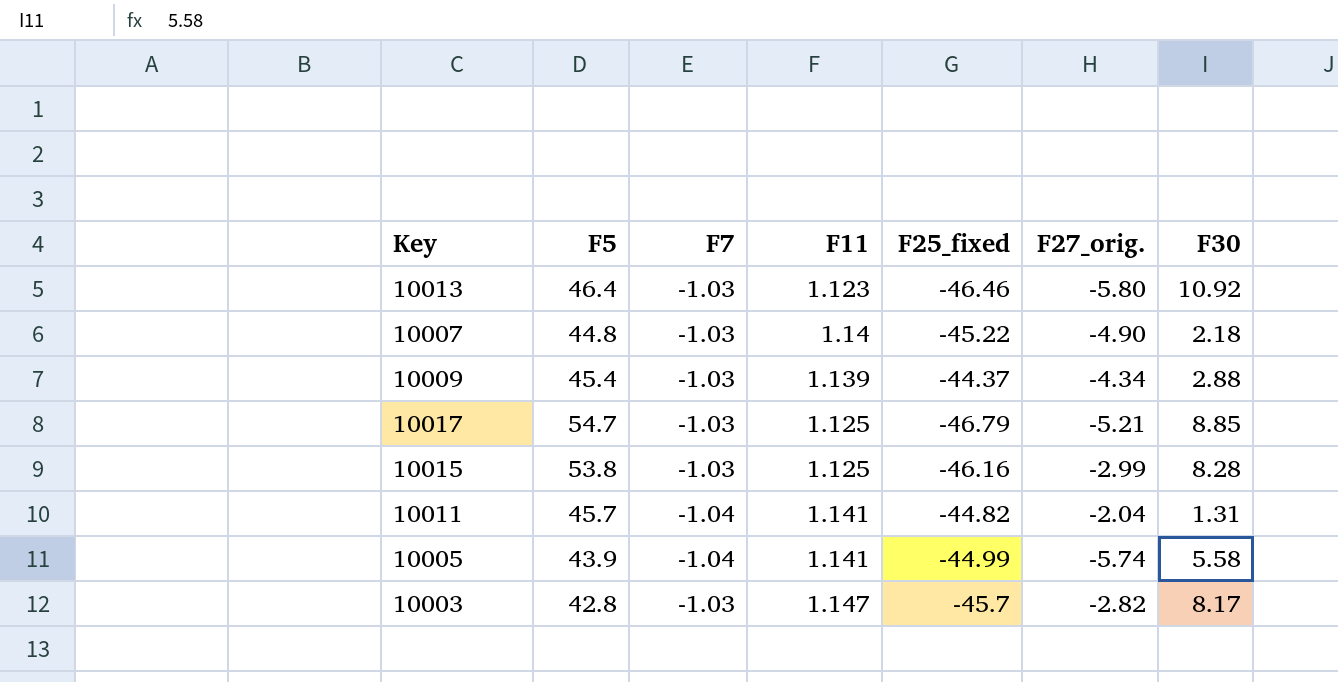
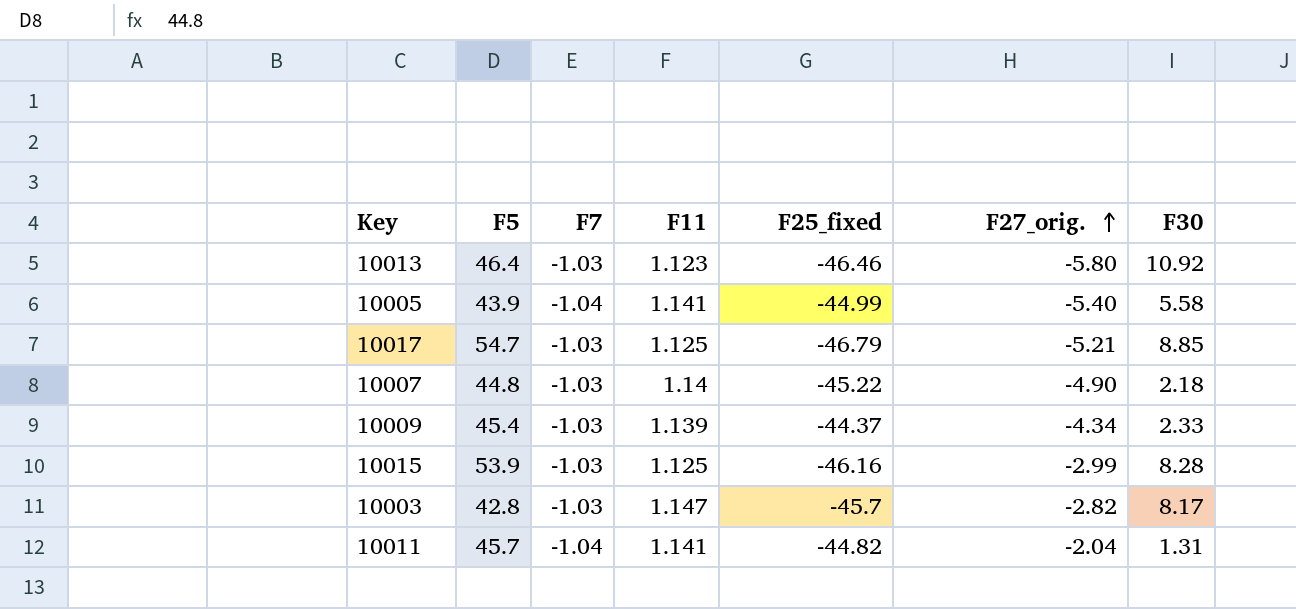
row order: none -> F27_orig. ascending
10005 | F27_orig.: -5.74 -> -5.40
10009 | F30: 2.88 -> 2.33
10015 | F5: 53.8 -> 53.9

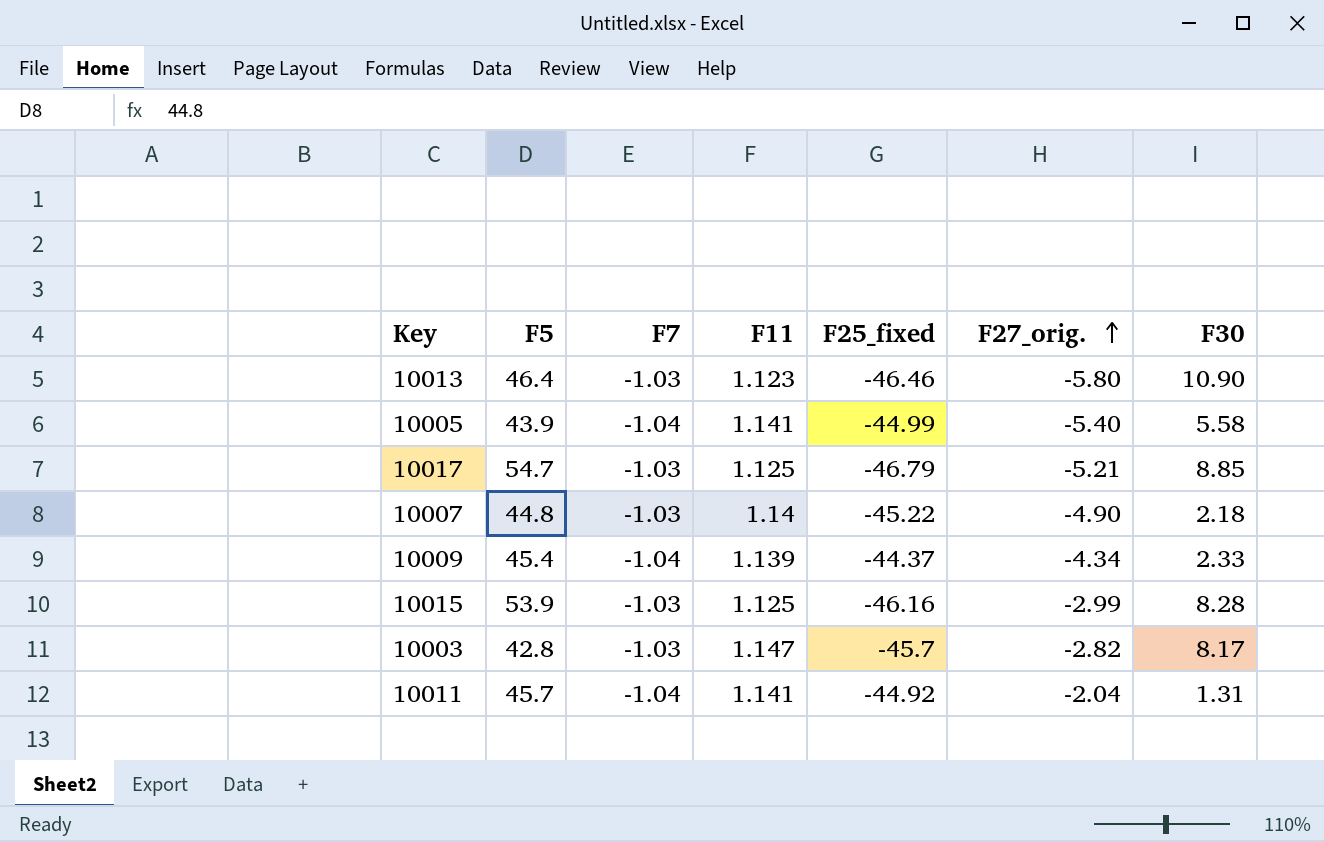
10013 | F30: 10.92 -> 10.90
10009 | F7: -1.03 -> -1.04
10011 | F25_fixed: -44.82 -> -44.92

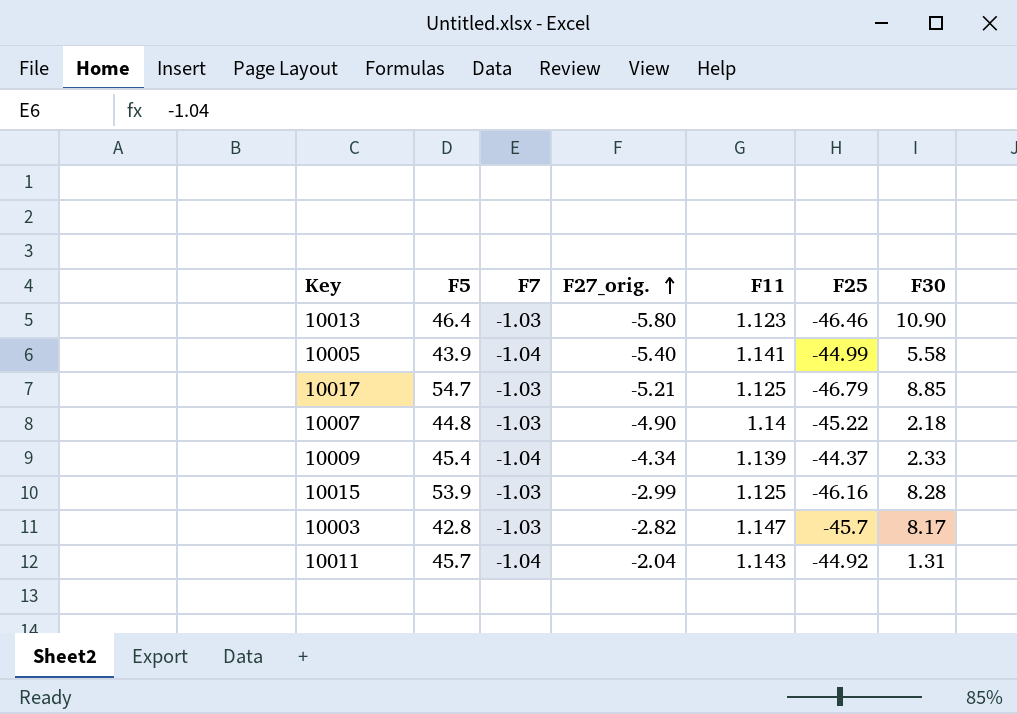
column F27_orig. | position: 6 -> 4
column name: F25_fixed -> F25
10011 | F11: 1.141 -> 1.143

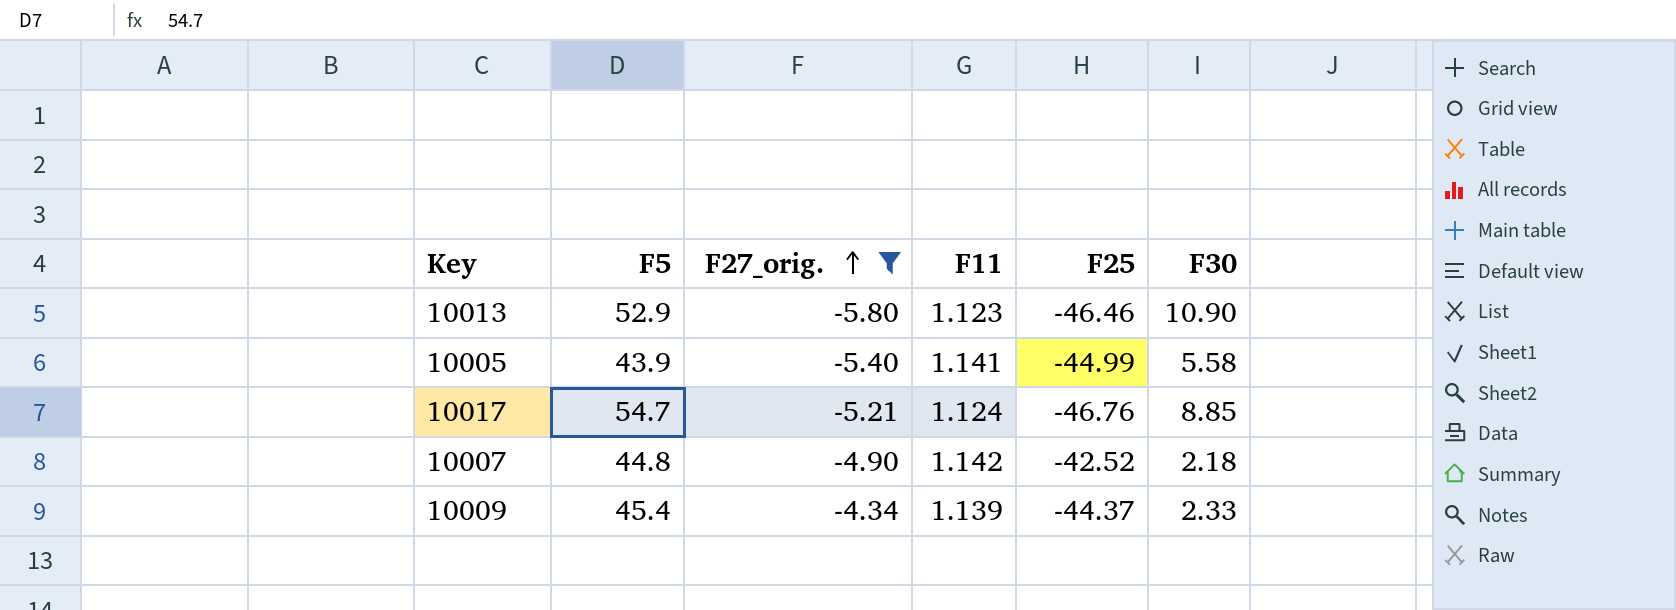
filter: none -> F27_orig. <= -4.34
column F7 | position: 3 -> none
10013 | F5: 46.4 -> 52.9
10017 | F11: 1.125 -> 1.124
10017 | F25: -46.79 -> -46.76
10007 | F11: 1.14 -> 1.142
10007 | F25: -45.22 -> -42.52

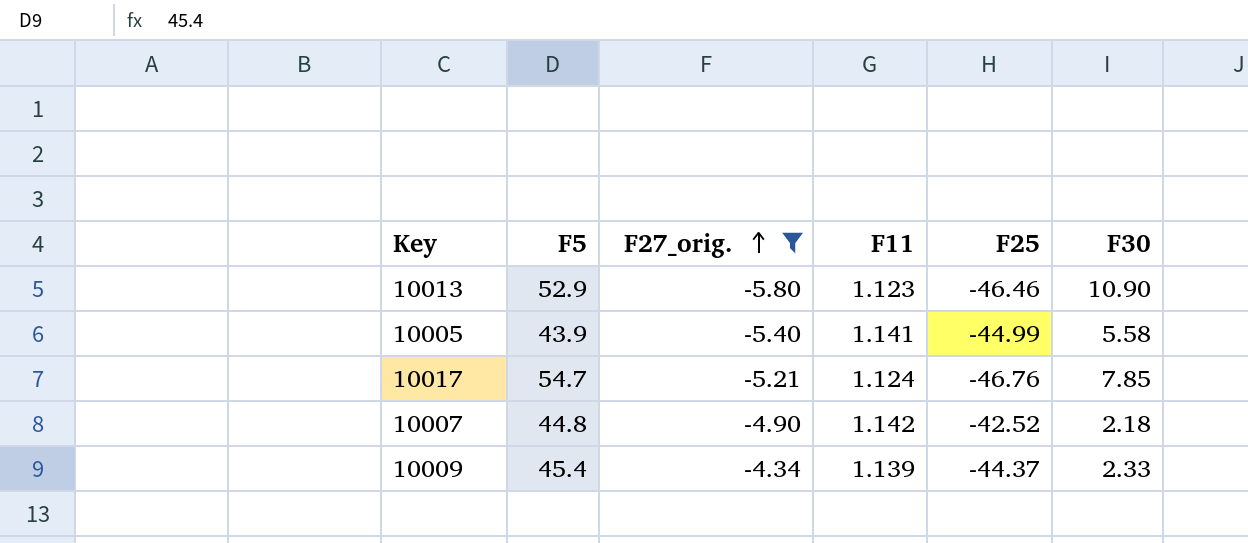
10017 | F30: 8.85 -> 7.85

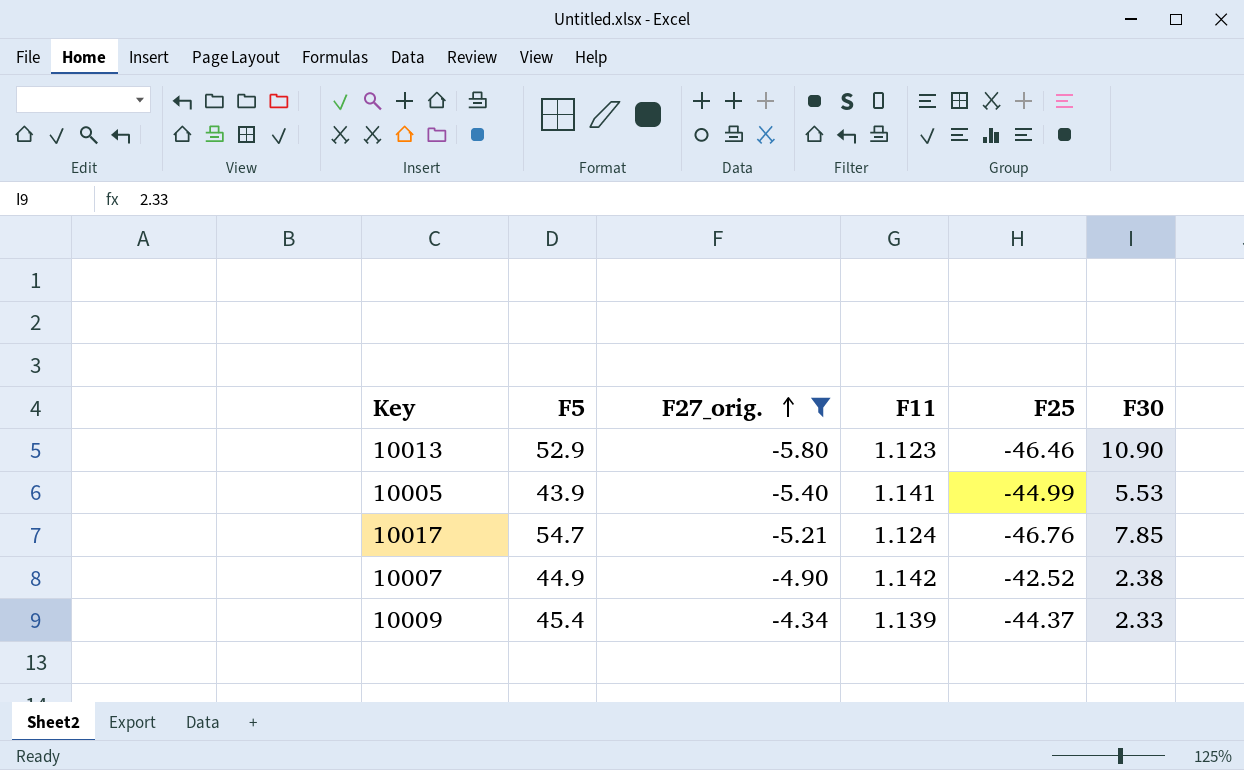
10005 | F30: 5.58 -> 5.53
10007 | F5: 44.8 -> 44.9
10007 | F30: 2.18 -> 2.38

